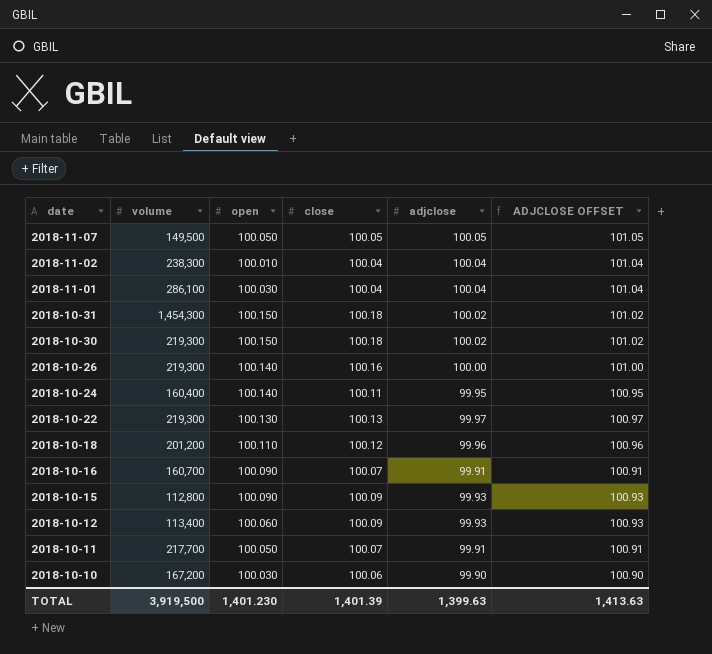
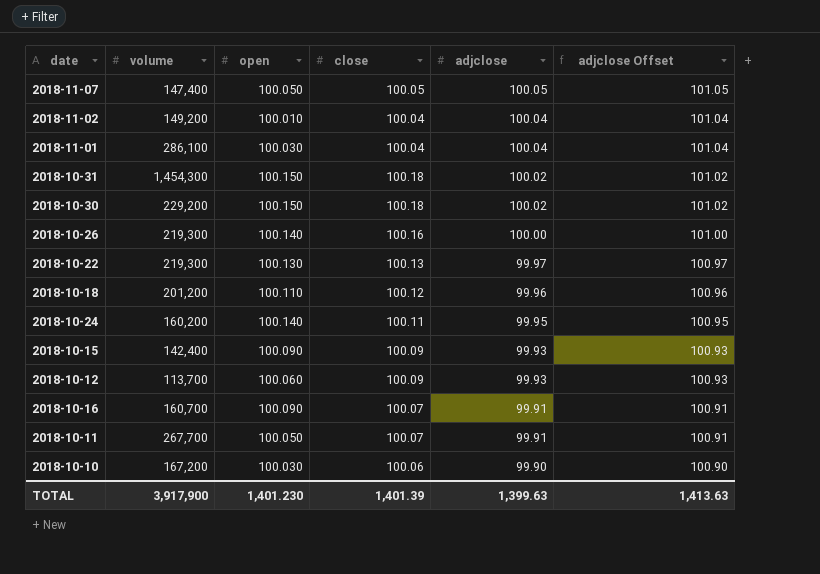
row order: date descending -> adjclose descending
column name: ADJCLOSE OFFSET -> adjclose Offset
2018-11-07 | volume: 149,500 -> 147,400
2018-11-02 | volume: 238,300 -> 149,200
2018-10-30 | volume: 219,300 -> 229,200
2018-10-24 | volume: 160,400 -> 160,200
2018-10-15 | volume: 112,800 -> 142,400
2018-10-12 | volume: 113,400 -> 113,700
2018-10-11 | volume: 217,700 -> 267,700
TOTAL | volume: 3,919,500 -> 3,917,900

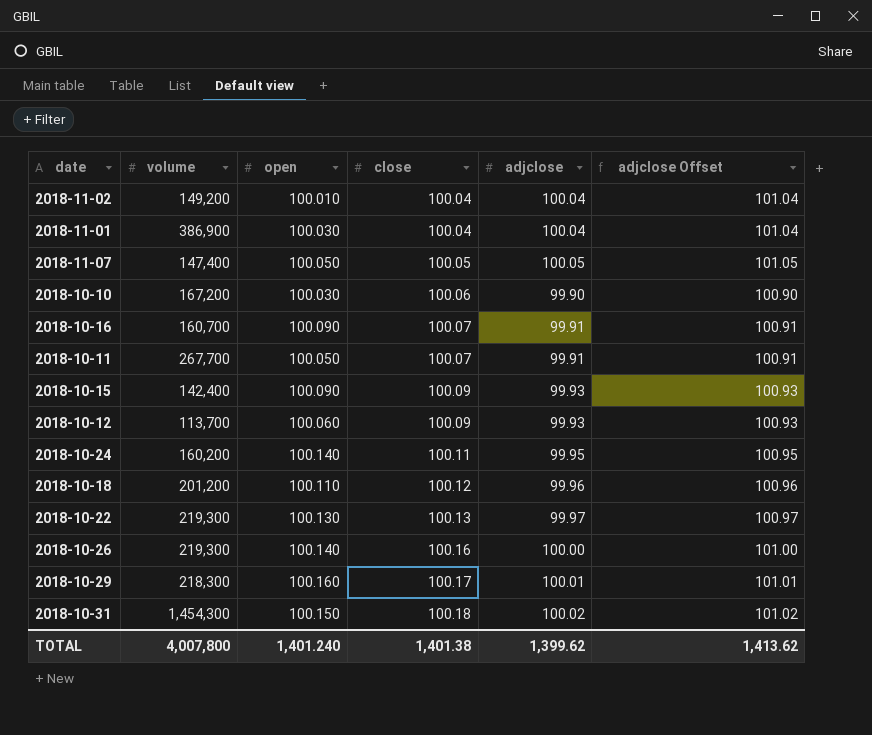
row order: adjclose descending -> close ascending
row 2018-10-30: 229,200 | 100.150 | 100.18 | 100.02 | 101.02 -> none
2018-11-01 | volume: 286,100 -> 386,900
row 2018-10-29: none -> 218,300 | 100.160 | 100.17 | 100.01 | 101.01
TOTAL | volume: 3,917,900 -> 4,007,800
TOTAL | open: 1,401.230 -> 1,401.240
TOTAL | close: 1,401.39 -> 1,401.38
TOTAL | adjclose: 1,399.63 -> 1,399.62
TOTAL | adjclose Offset: 1,413.63 -> 1,413.62

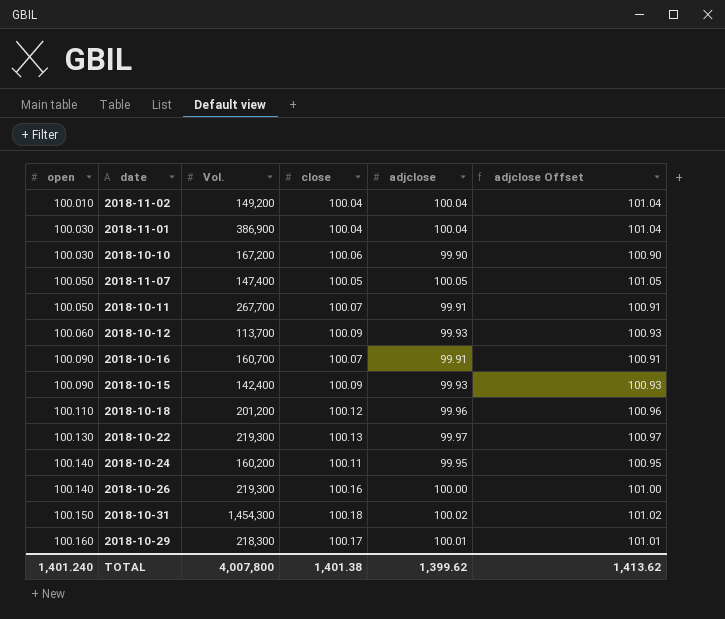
row order: close ascending -> open ascending
column open | position: 3 -> 1
column name: volume -> Vol.

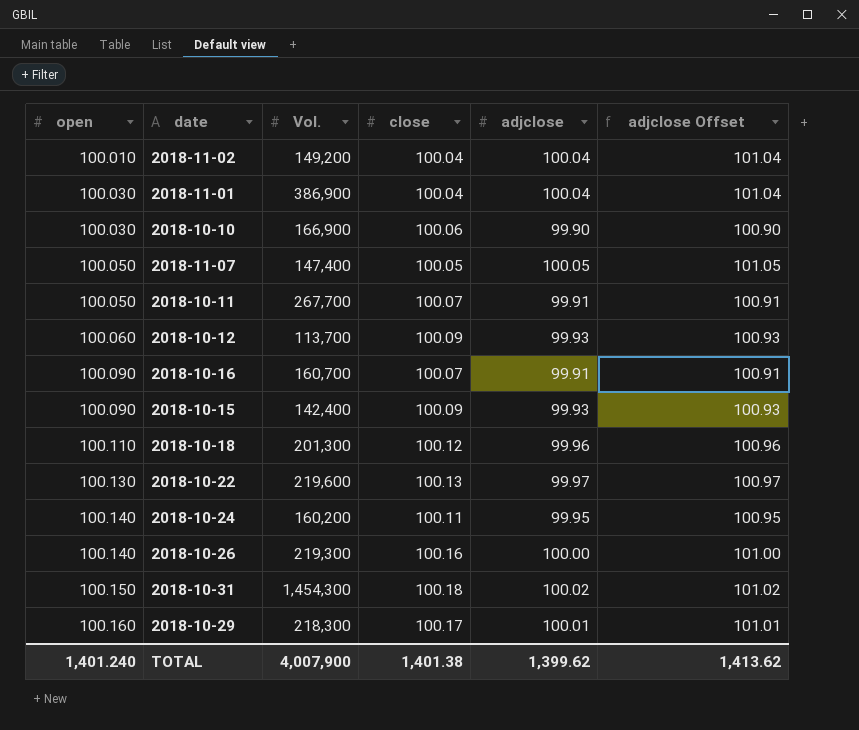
2018-10-10 | Vol.: 167,200 -> 166,900
2018-10-18 | Vol.: 201,200 -> 201,300
2018-10-22 | Vol.: 219,300 -> 219,600
TOTAL | Vol.: 4,007,800 -> 4,007,900

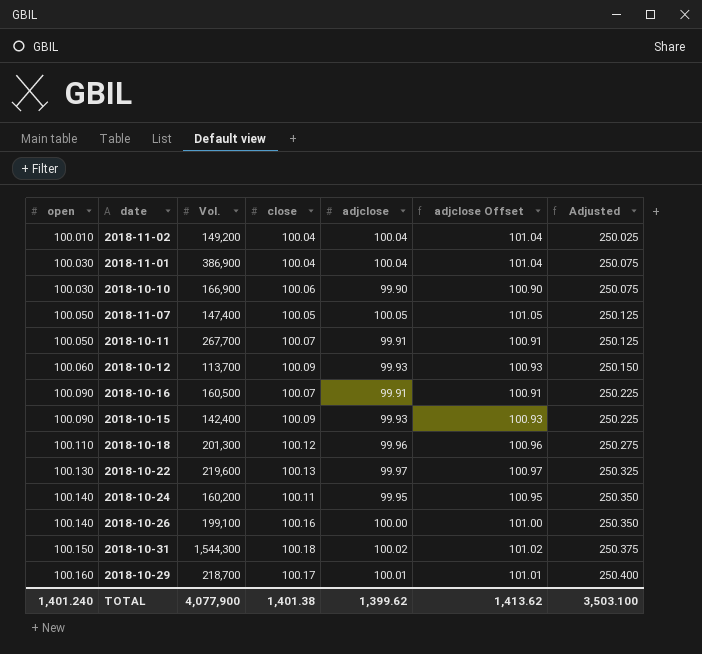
column Adjusted | formula: none -> [open] * 2.5
2018-10-16 | Vol.: 160,700 -> 160,500
2018-10-26 | Vol.: 219,300 -> 199,100
2018-10-31 | Vol.: 1,454,300 -> 1,544,300
2018-10-29 | Vol.: 218,300 -> 218,700
TOTAL | Vol.: 4,007,900 -> 4,077,900

